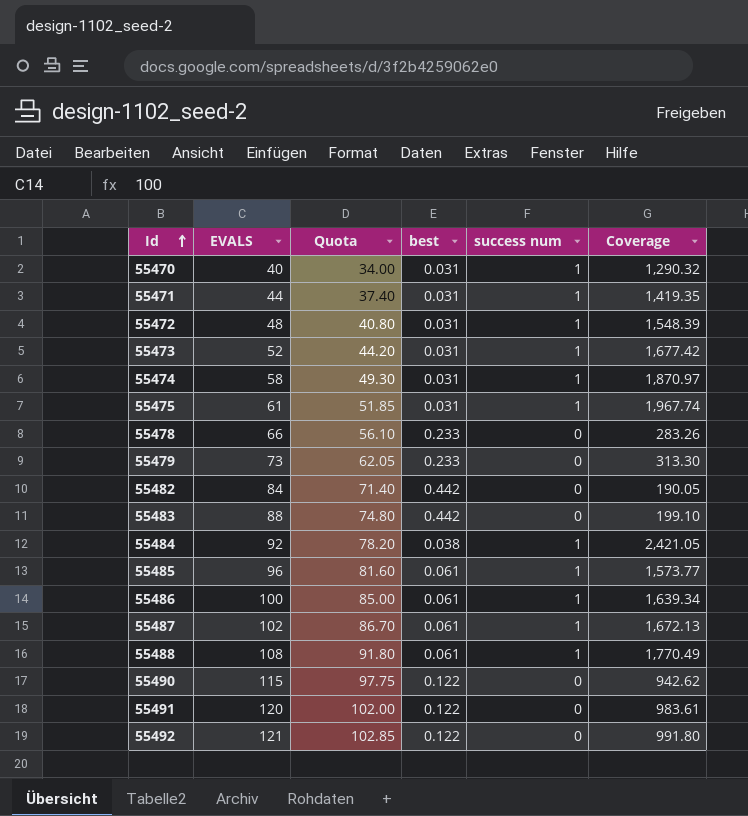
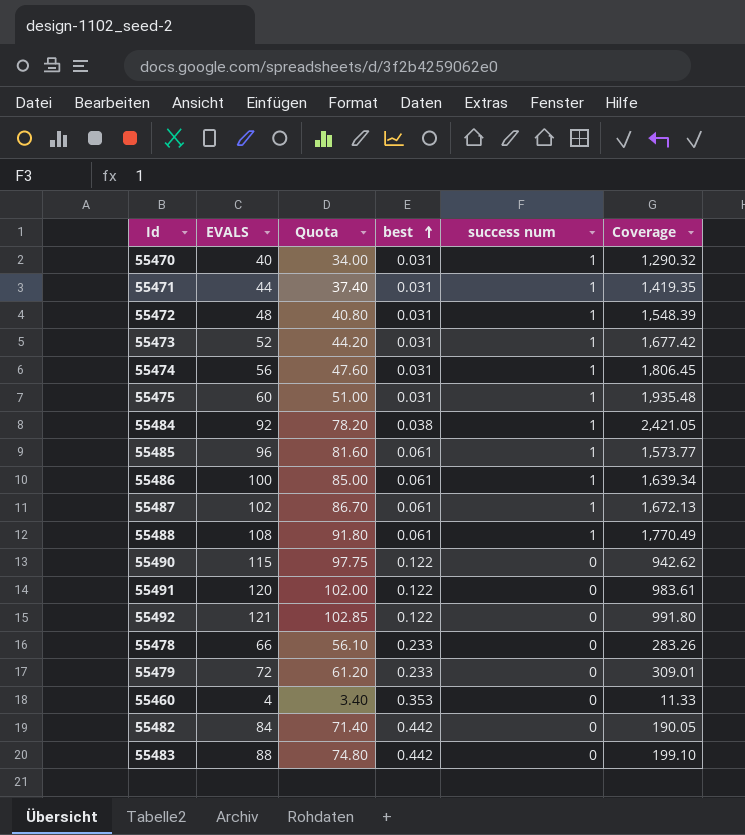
row order: Id ascending -> best ascending
55474 | EVALS: 58 -> 56
55474 | Quota: 49.30 -> 47.60
55474 | Coverage: 1,870.97 -> 1,806.45
55475 | EVALS: 61 -> 60
55475 | Quota: 51.85 -> 51.00
55475 | Coverage: 1,967.74 -> 1,935.48
55479 | EVALS: 73 -> 72
55479 | Quota: 62.05 -> 61.20
55479 | Coverage: 313.30 -> 309.01
row 55460: none -> 4 | 3.40 | 0.353 | 0 | 11.33

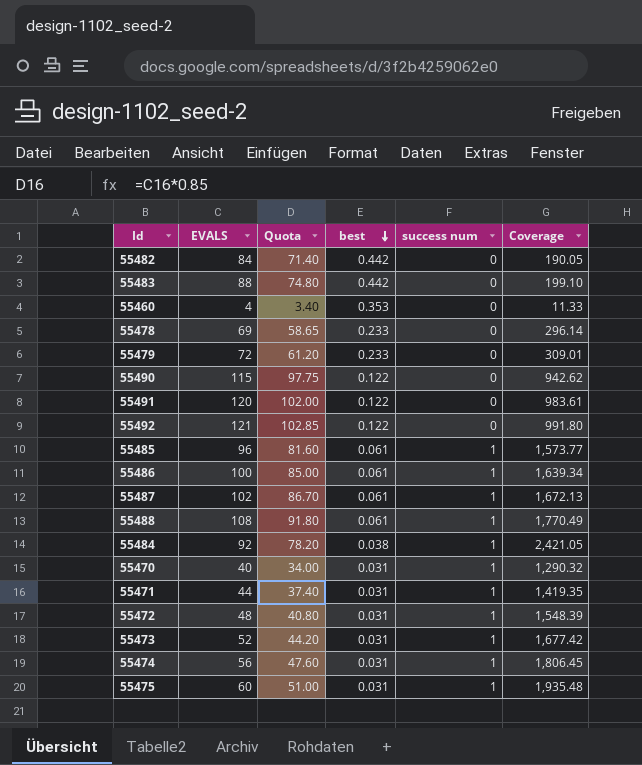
row order: best ascending -> best descending
55478 | EVALS: 66 -> 69
55478 | Quota: 56.10 -> 58.65
55478 | Coverage: 283.26 -> 296.14

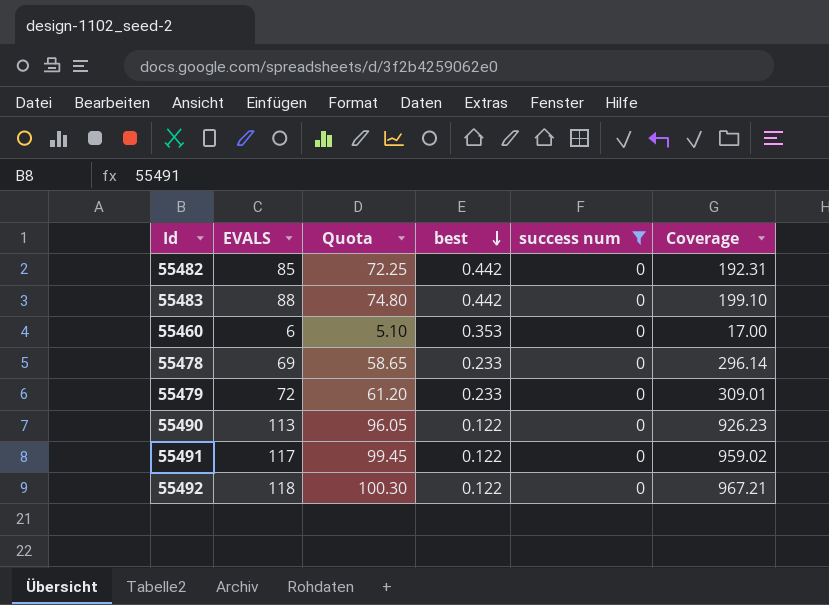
filter: none -> success num = 0
55482 | EVALS: 84 -> 85
55482 | Quota: 71.40 -> 72.25
55482 | Coverage: 190.05 -> 192.31
55460 | EVALS: 4 -> 6
55460 | Quota: 3.40 -> 5.10
55460 | Coverage: 11.33 -> 17.00
55490 | EVALS: 115 -> 113
55490 | Quota: 97.75 -> 96.05
55490 | Coverage: 942.62 -> 926.23
55491 | EVALS: 120 -> 117
55491 | Quota: 102.00 -> 99.45
55491 | Coverage: 983.61 -> 959.02
55492 | EVALS: 121 -> 118
55492 | Quota: 102.85 -> 100.30
55492 | Coverage: 991.80 -> 967.21

